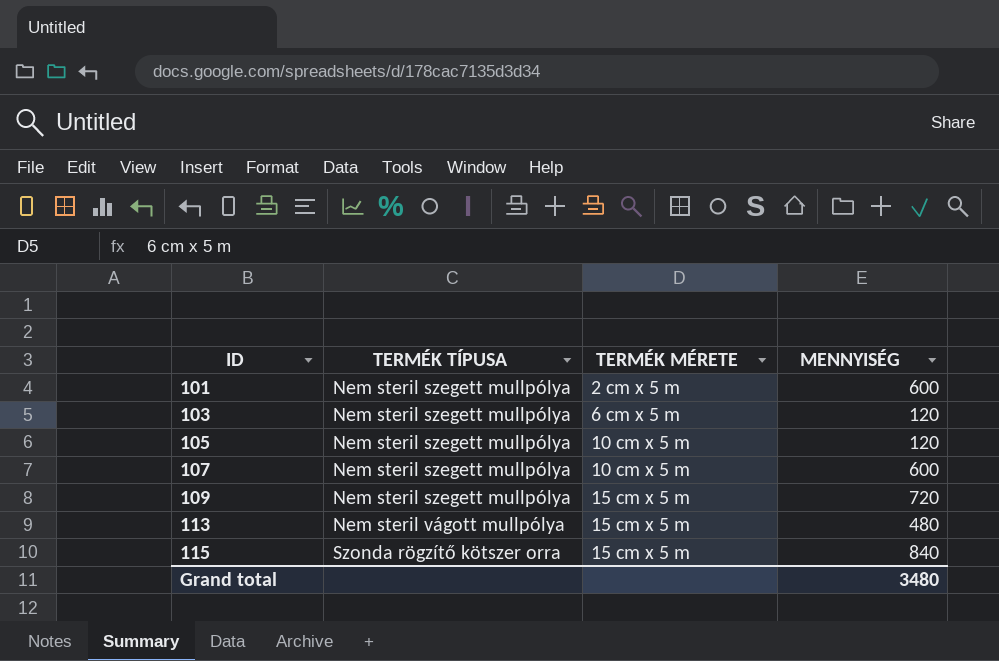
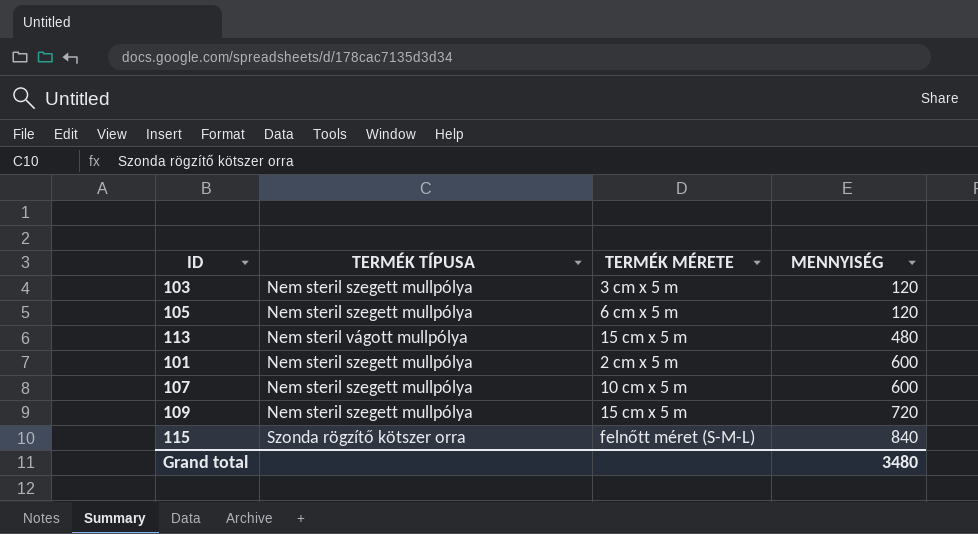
row order: ID ascending -> MENNYISÉG ascending
103 | TERMÉK MÉRETE: 6 cm x 5 m -> 3 cm x 5 m
105 | TERMÉK MÉRETE: 10 cm x 5 m -> 6 cm x 5 m
115 | TERMÉK MÉRETE: 15 cm x 5 m -> felnőtt méret (S-M-L)

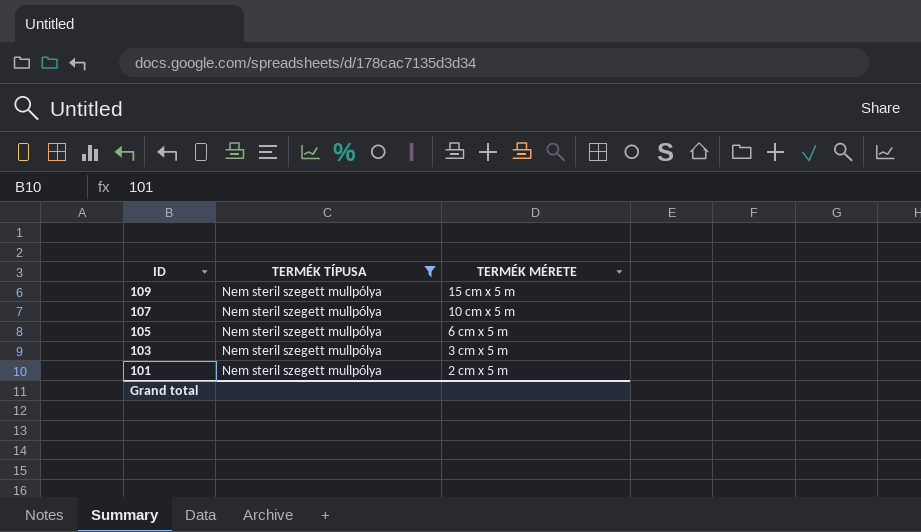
filter: none -> TERMÉK TÍPUSA = Nem steril szegett mullpólya
row order: MENNYISÉG ascending -> ID descending
column MENNYISÉG | position: 4 -> none

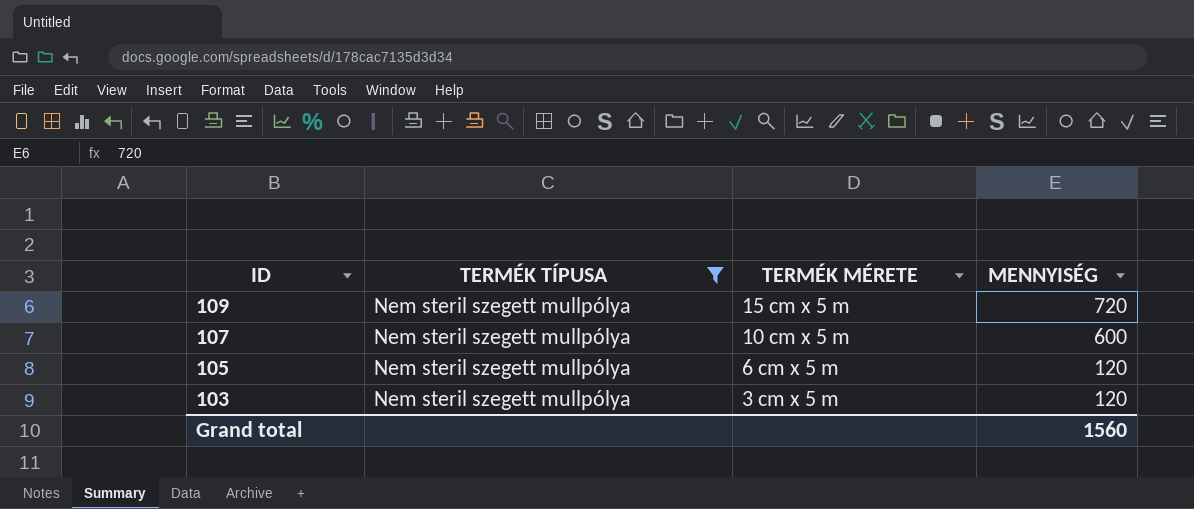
column MENNYISÉG | position: none -> 4
row 101: Nem steril szegett mullpólya | 2 cm x 5 m -> none

